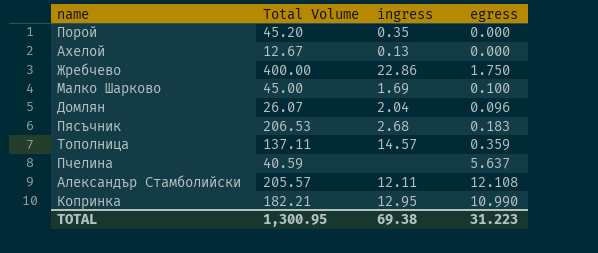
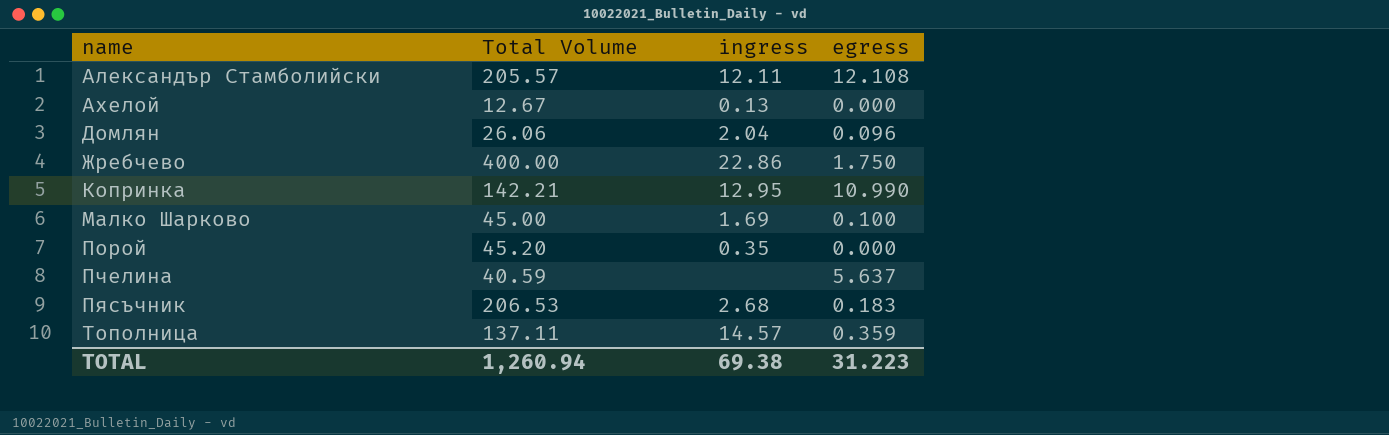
row order: none -> name ascending
Домлян | Total Volume: 26.07 -> 26.06
Копринка | Total Volume: 182.21 -> 142.21
TOTAL | Total Volume: 1,300.95 -> 1,260.94

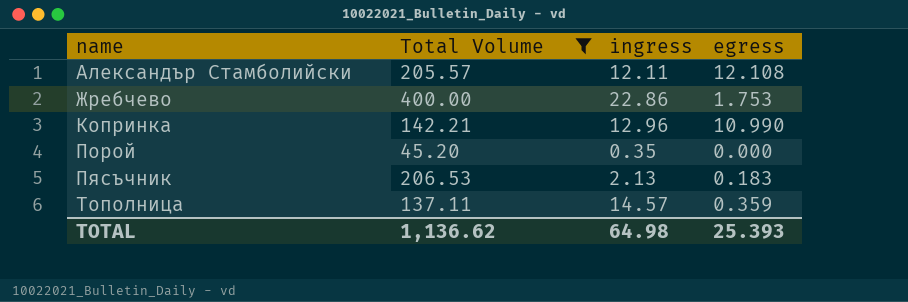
filter: none -> Total Volume >= 45.20
Жребчево | egress: 1.750 -> 1.753
Копринка | ingress: 12.95 -> 12.96
Пясъчник | ingress: 2.68 -> 2.13
TOTAL | Total Volume: 1,260.94 -> 1,136.62
TOTAL | ingress: 69.38 -> 64.98
TOTAL | egress: 31.223 -> 25.393

